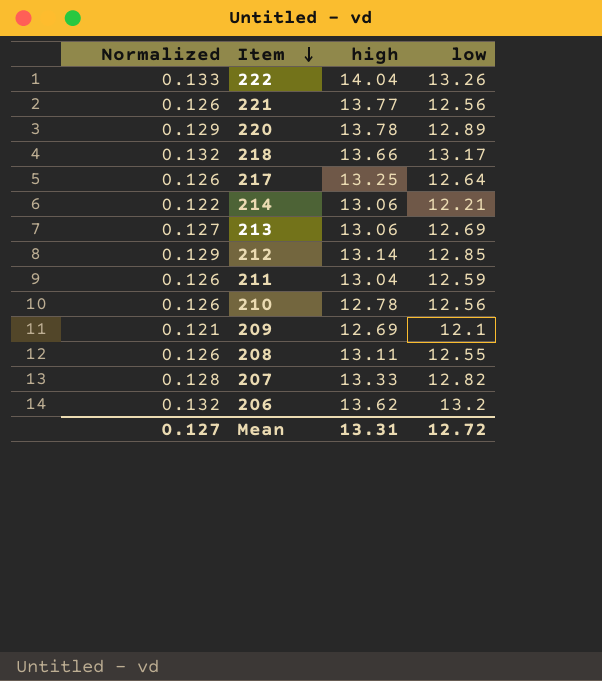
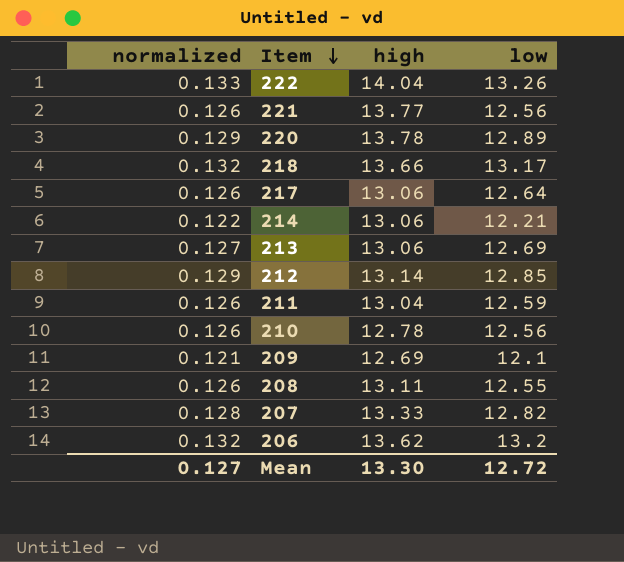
column name: Normalized -> normalized
217 | high: 13.25 -> 13.06
Mean | high: 13.31 -> 13.30

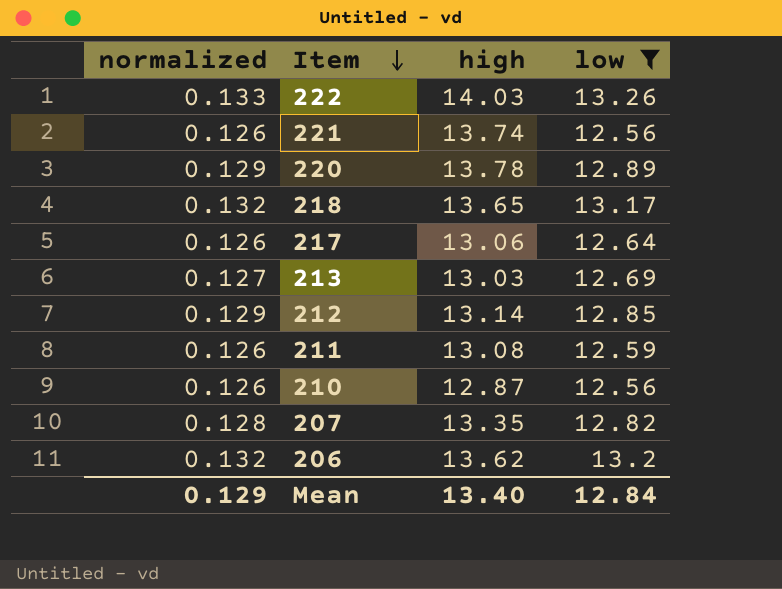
filter: none -> low >= 12.56
222 | high: 14.04 -> 14.03
221 | high: 13.77 -> 13.74
218 | high: 13.66 -> 13.65
213 | high: 13.06 -> 13.03
211 | high: 13.04 -> 13.08
210 | high: 12.78 -> 12.87
207 | high: 13.33 -> 13.35
Mean | normalized: 0.127 -> 0.129
Mean | high: 13.30 -> 13.40
Mean | low: 12.72 -> 12.84

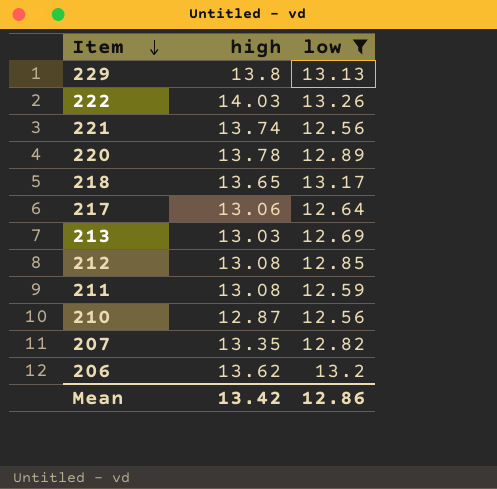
column normalized | formula: [low] * 0.01 -> none
row 229: none -> 13.8 | 13.13
212 | high: 13.14 -> 13.08
Mean | high: 13.40 -> 13.42
Mean | low: 12.84 -> 12.86

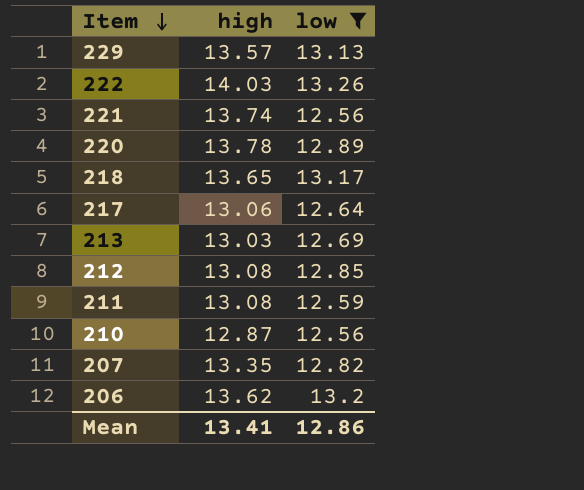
229 | high: 13.8 -> 13.57
Mean | high: 13.42 -> 13.41

